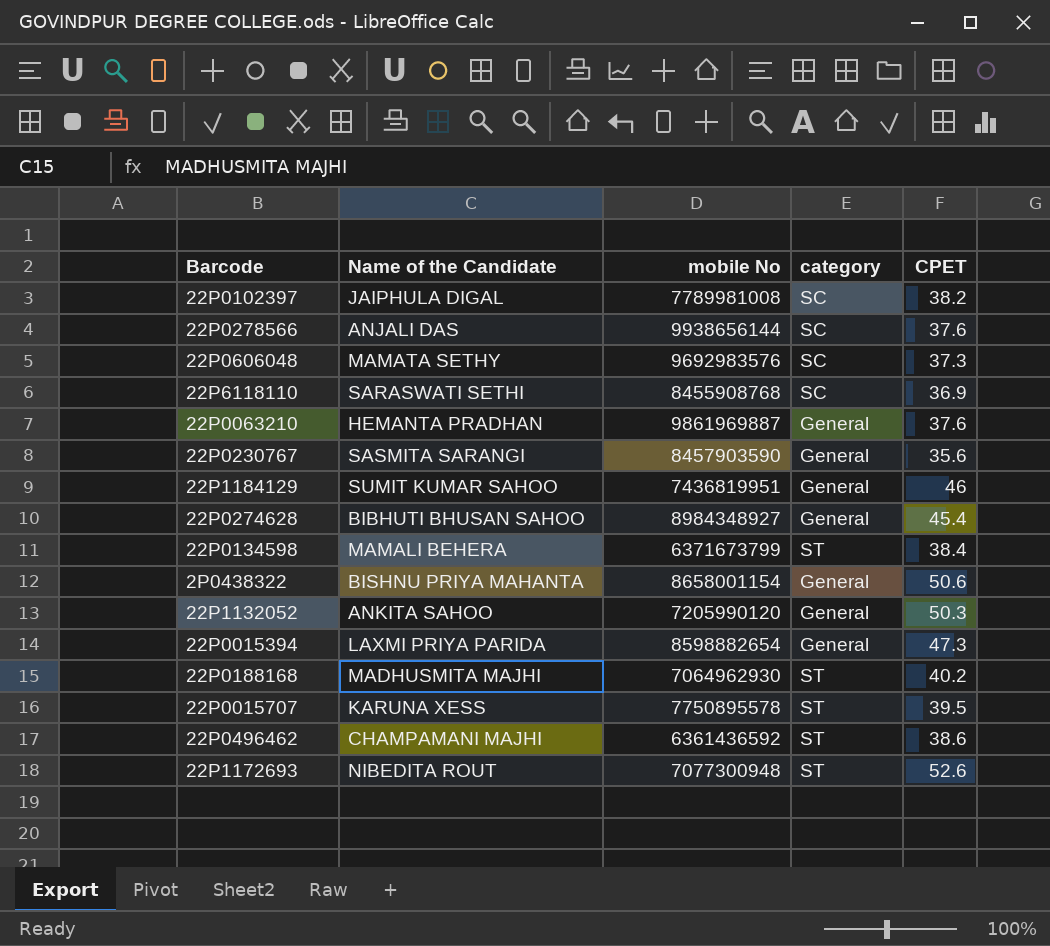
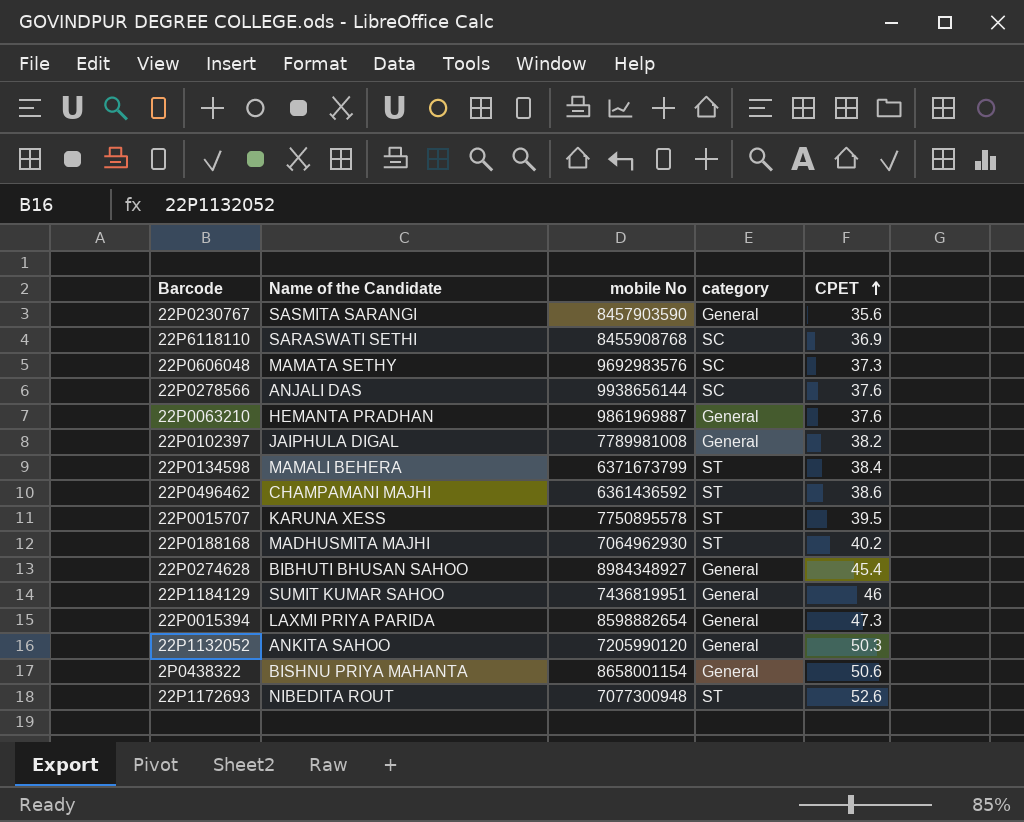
row order: none -> CPET ascending
22P0102397 | category: SC -> General

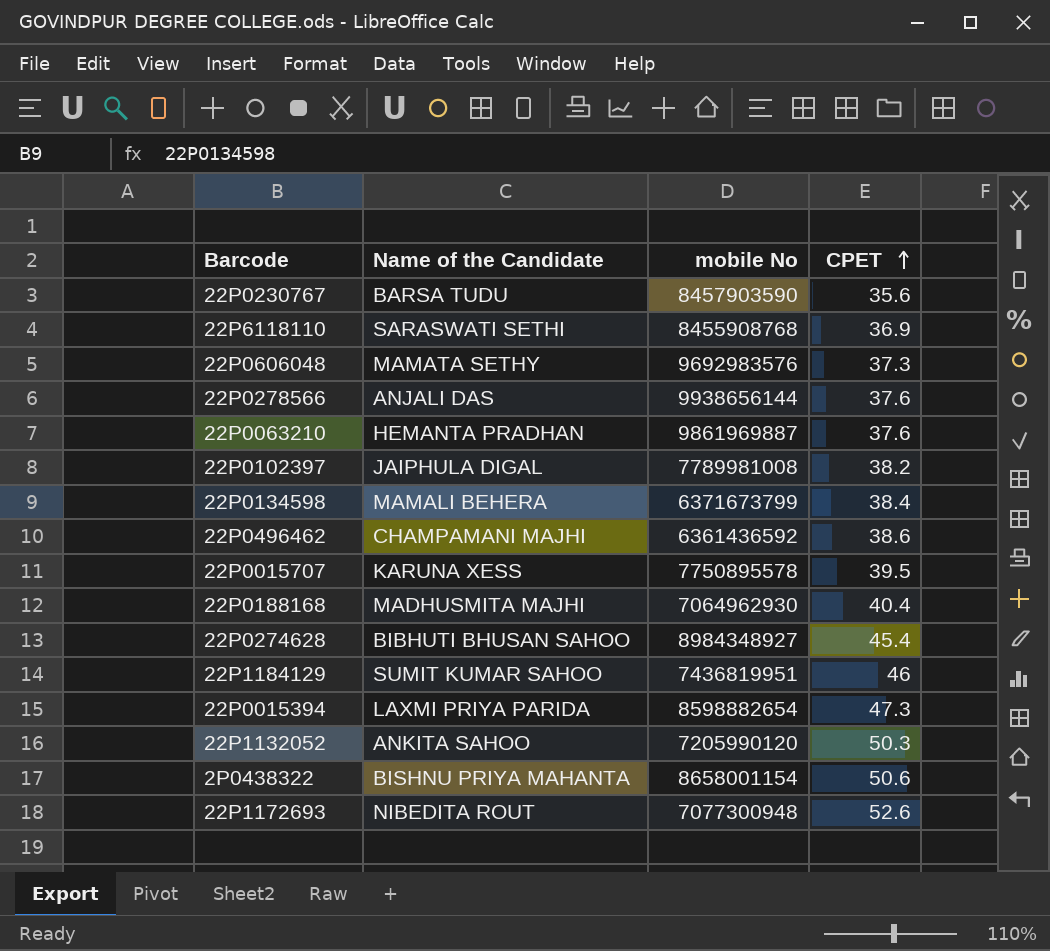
column category | position: 4 -> none
22P0230767 | Name of the Candidate: SASMITA SARANGI -> BARSA TUDU
22P0188168 | CPET: 40.2 -> 40.4

